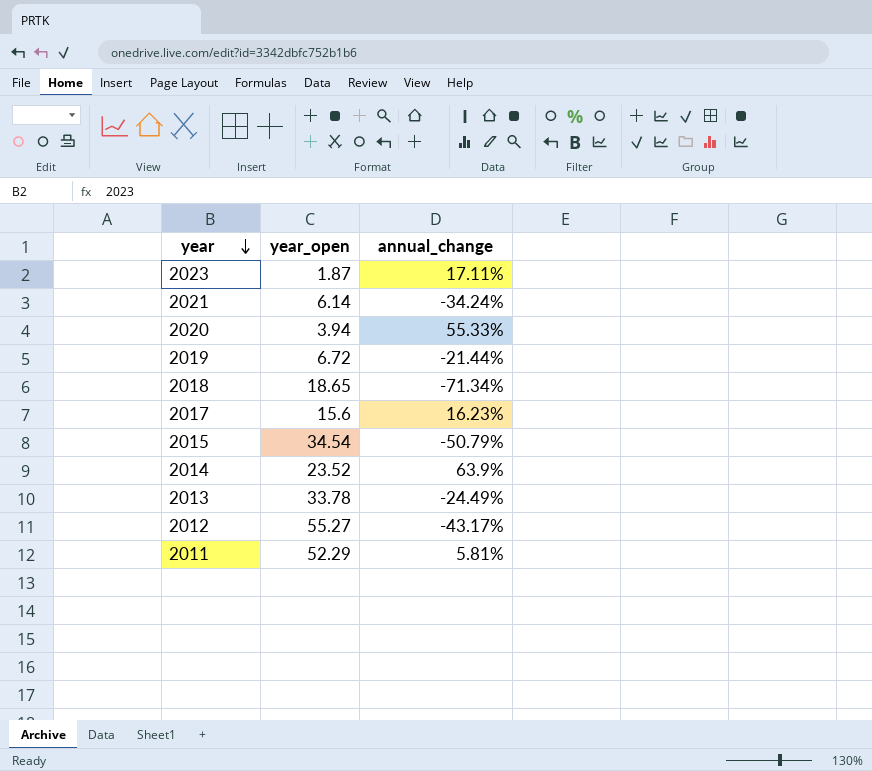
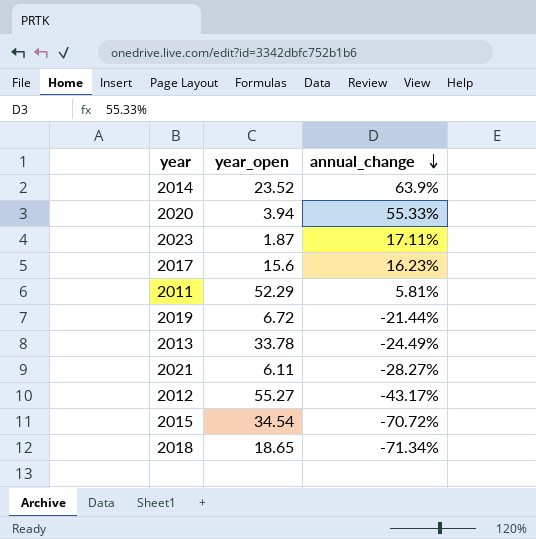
row order: year descending -> annual_change descending
2021 | year_open: 6.14 -> 6.11
2021 | annual_change: -34.24% -> -28.27%
2015 | annual_change: -50.79% -> -70.72%

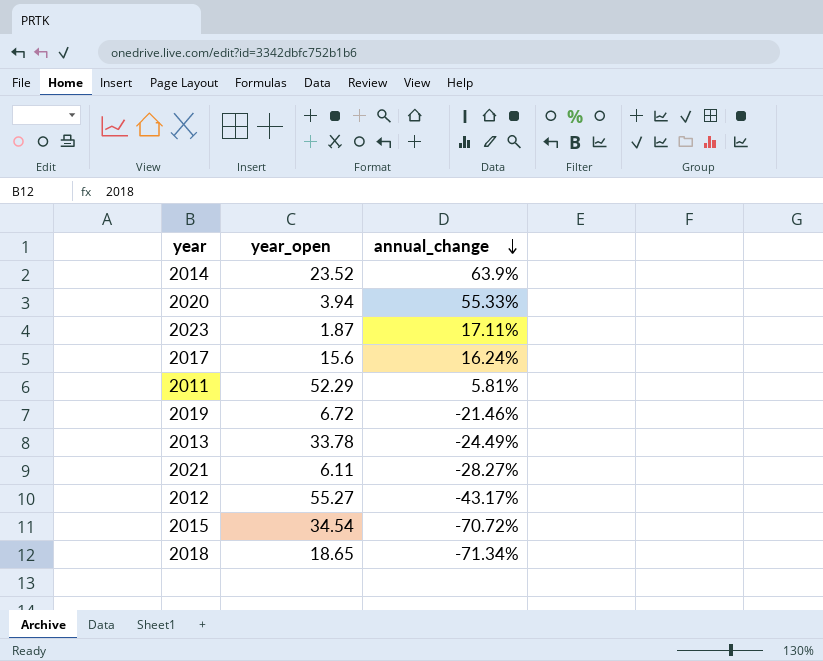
2017 | annual_change: 16.23% -> 16.24%
2019 | annual_change: -21.44% -> -21.46%

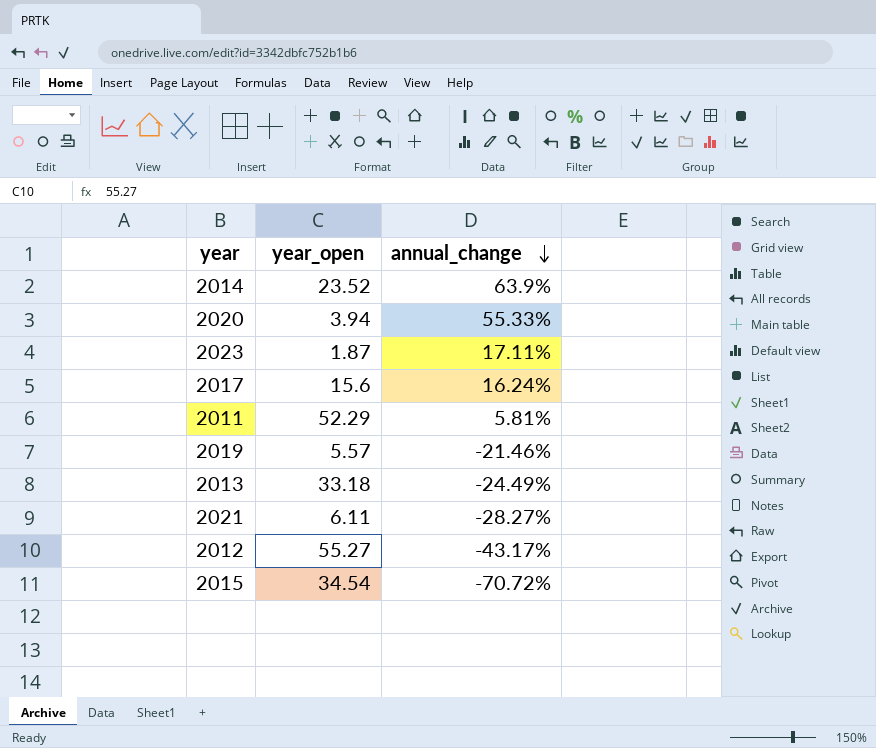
row 2018: 18.65 | -71.34% -> none
2019 | year_open: 6.72 -> 5.57
2013 | year_open: 33.78 -> 33.18

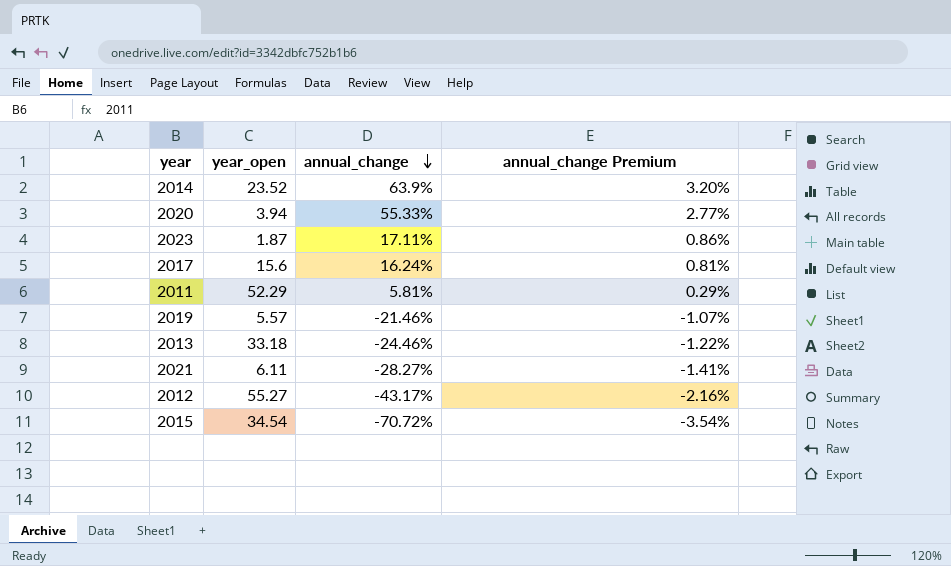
column annual_change Premium | formula: none -> [annual_change] * 0.05
2013 | annual_change: -24.49% -> -24.46%

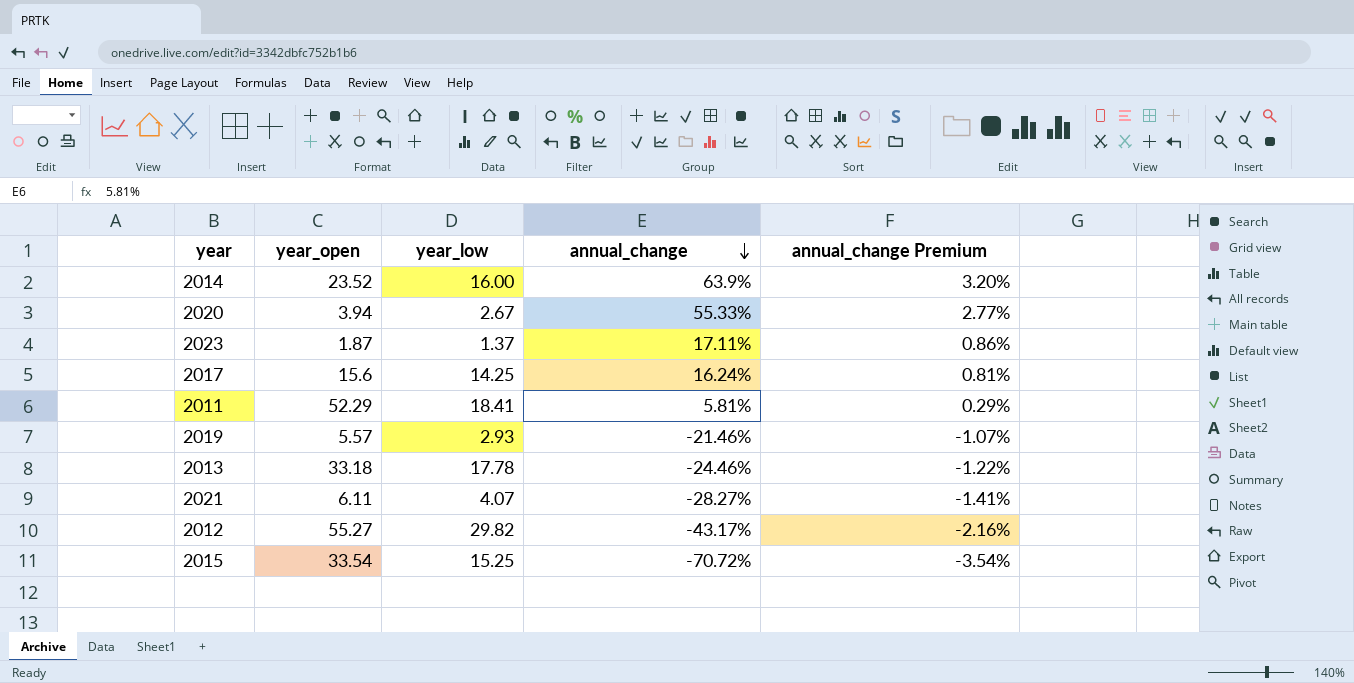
column year_low | position: none -> 3
2015 | year_open: 34.54 -> 33.54

